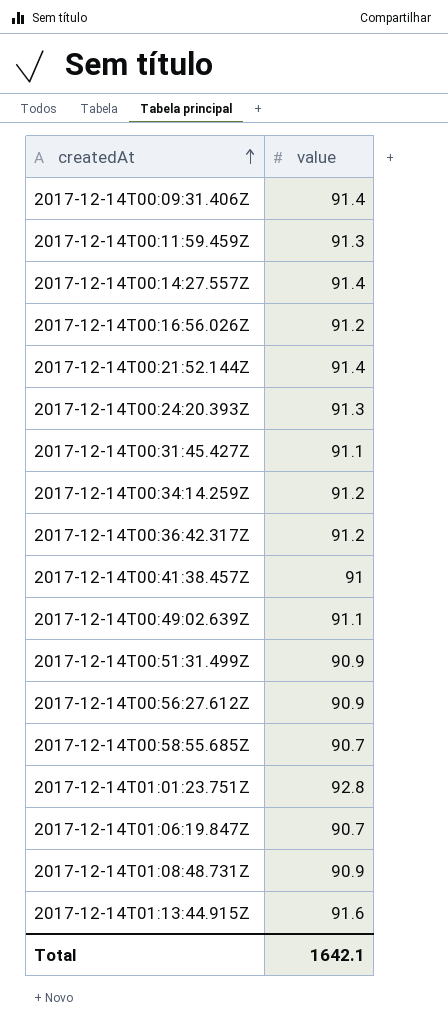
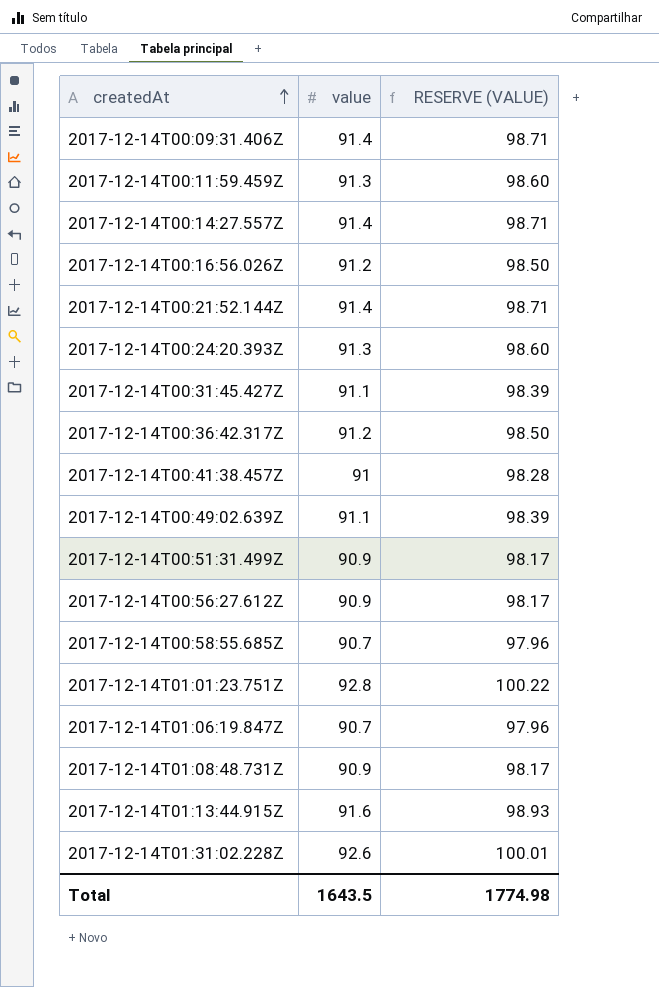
column RESERVE (VALUE) | formula: none -> [value] * 1.08
row 2017-12-14T00:34:14.259Z: 91.2 -> none
row 2017-12-14T01:31:02.228Z: none -> 92.6 | 100.01
Total | value: 1642.1 -> 1643.5

